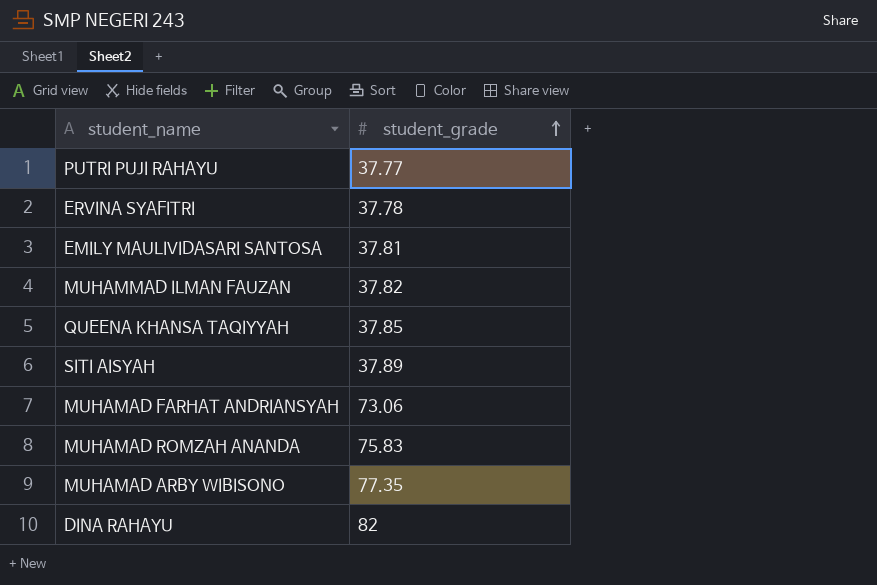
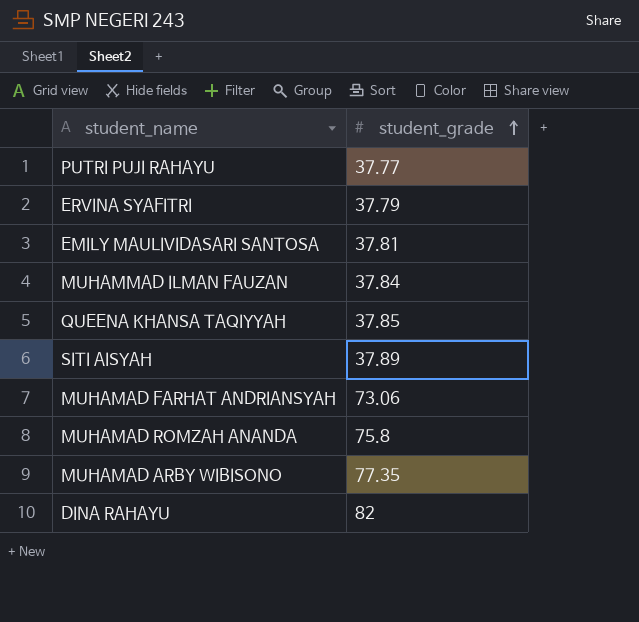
ERVINA SYAFITRI | student_grade: 37.78 -> 37.79
MUHAMMAD ILMAN FAUZAN | student_grade: 37.82 -> 37.84
MUHAMAD ROMZAH ANANDA | student_grade: 75.83 -> 75.8

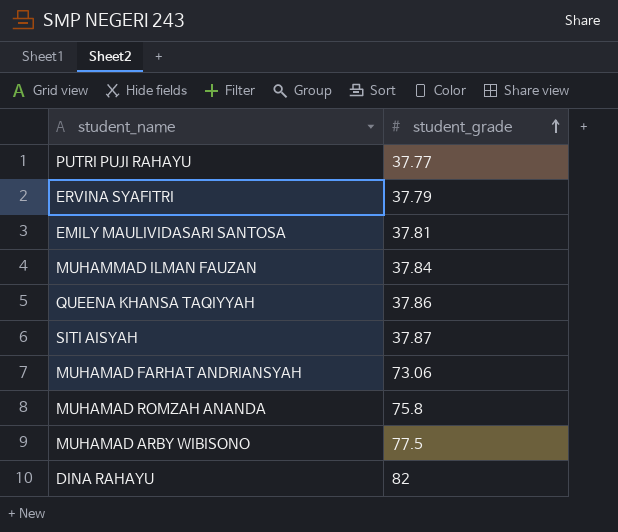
QUEENA KHANSA TAQIYYAH | student_grade: 37.85 -> 37.86
SITI AISYAH | student_grade: 37.89 -> 37.87
MUHAMAD ARBY WIBISONO | student_grade: 77.35 -> 77.5

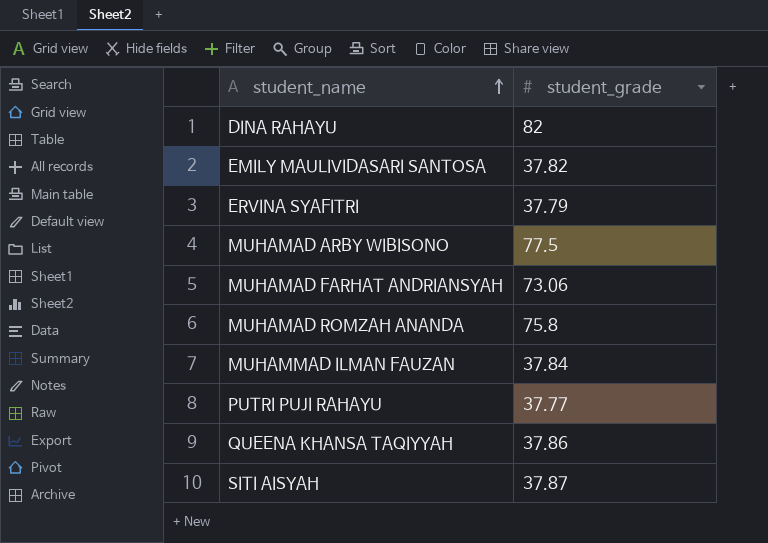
row order: student_grade ascending -> student_name ascending
EMILY MAULIVIDASARI SANTOSA | student_grade: 37.81 -> 37.82

